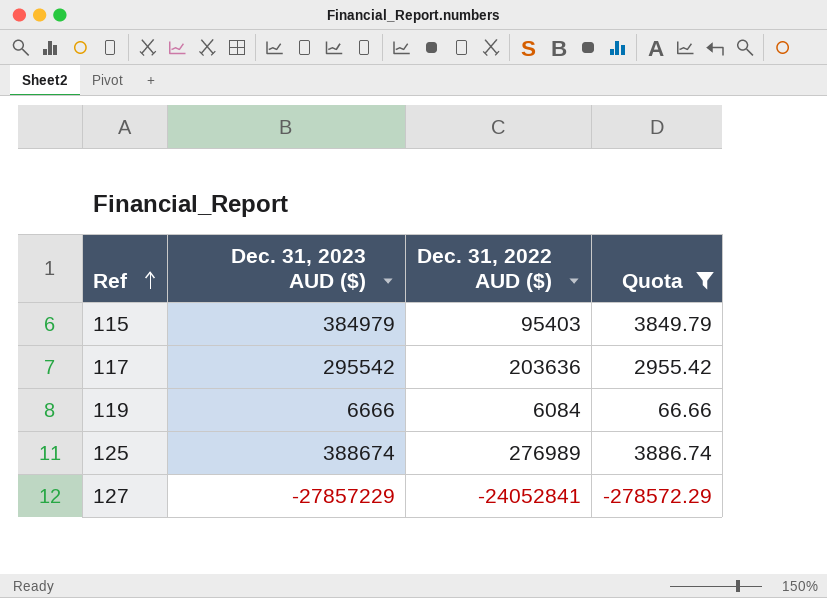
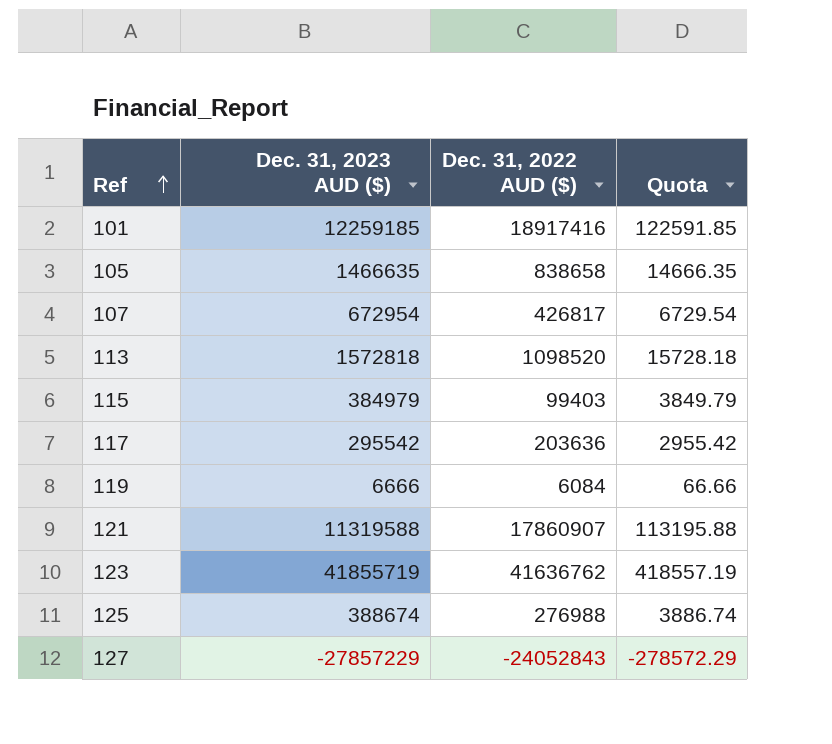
filter: Quota <= 3886.74 -> none
115 | Dec. 31, 2022 AUD ($): 95403 -> 99403
125 | Dec. 31, 2022 AUD ($): 276989 -> 276988
127 | Dec. 31, 2022 AUD ($): -24052841 -> -24052843

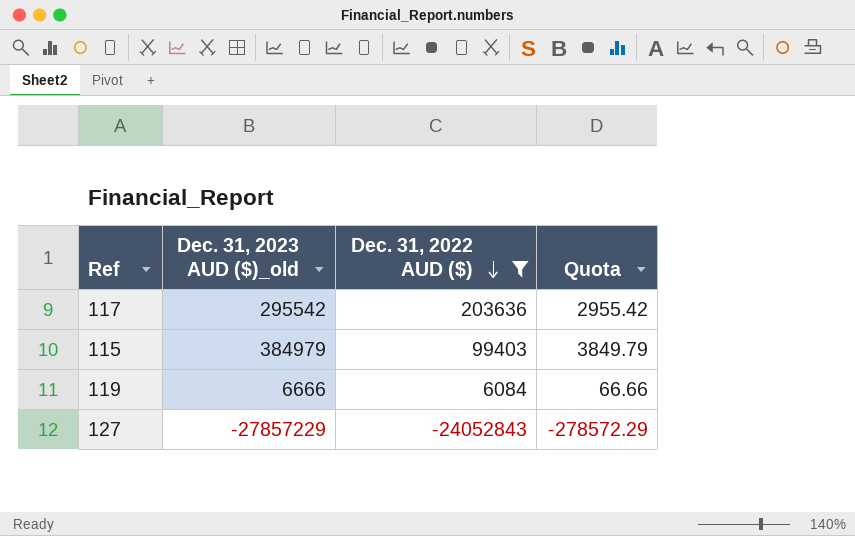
filter: none -> Dec. 31, 2022 AUD ($) <= 203636
row order: Ref ascending -> Dec. 31, 2022 AUD ($) descending
column name: Dec. 31, 2023 AUD ($) -> Dec. 31, 2023 AUD ($)_old

